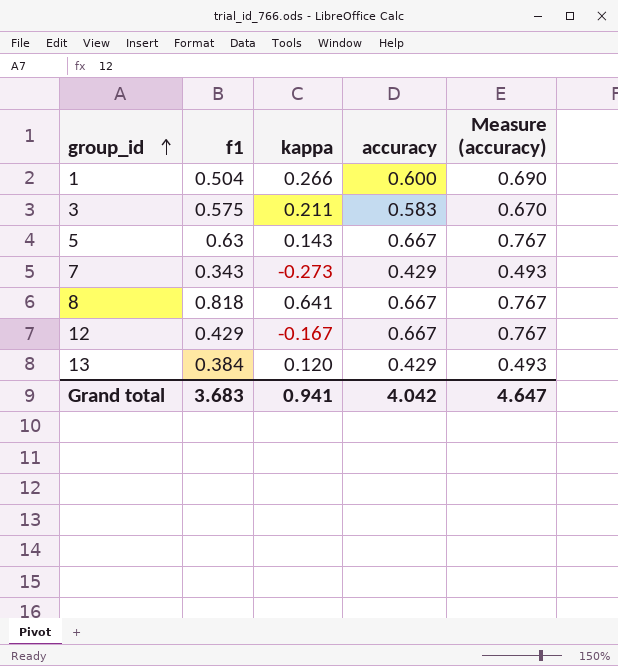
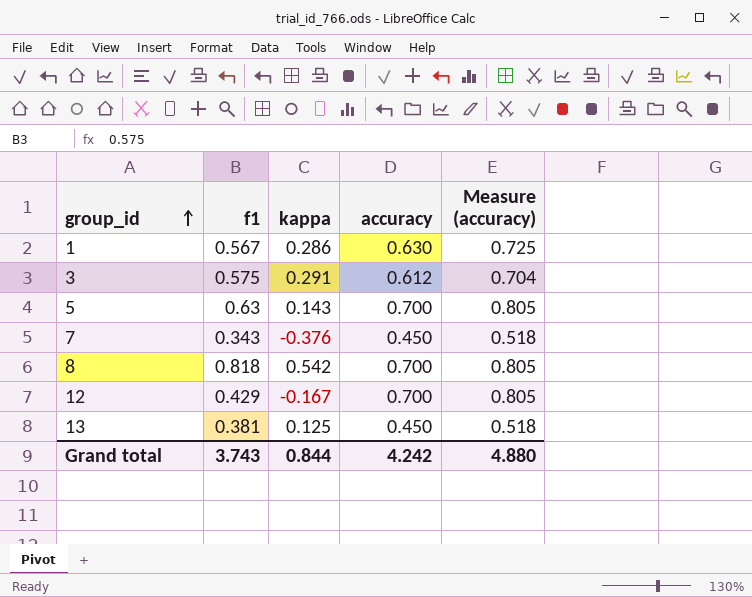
1 | f1: 0.504 -> 0.567
1 | kappa: 0.266 -> 0.286
1 | accuracy: 0.600 -> 0.630
1 | Measure (accuracy): 0.690 -> 0.725
3 | kappa: 0.211 -> 0.291
3 | accuracy: 0.583 -> 0.612
3 | Measure (accuracy): 0.670 -> 0.704
5 | accuracy: 0.667 -> 0.700
5 | Measure (accuracy): 0.767 -> 0.805
7 | kappa: -0.273 -> -0.376
7 | accuracy: 0.429 -> 0.450
7 | Measure (accuracy): 0.493 -> 0.518
8 | kappa: 0.641 -> 0.542
8 | accuracy: 0.667 -> 0.700
8 | Measure (accuracy): 0.767 -> 0.805
12 | accuracy: 0.667 -> 0.700
12 | Measure (accuracy): 0.767 -> 0.805
13 | f1: 0.384 -> 0.381
13 | kappa: 0.120 -> 0.125
13 | accuracy: 0.429 -> 0.450
13 | Measure (accuracy): 0.493 -> 0.518
Grand total | f1: 3.683 -> 3.743
Grand total | kappa: 0.941 -> 0.844
Grand total | accuracy: 4.042 -> 4.242
Grand total | Measure (accuracy): 4.647 -> 4.880

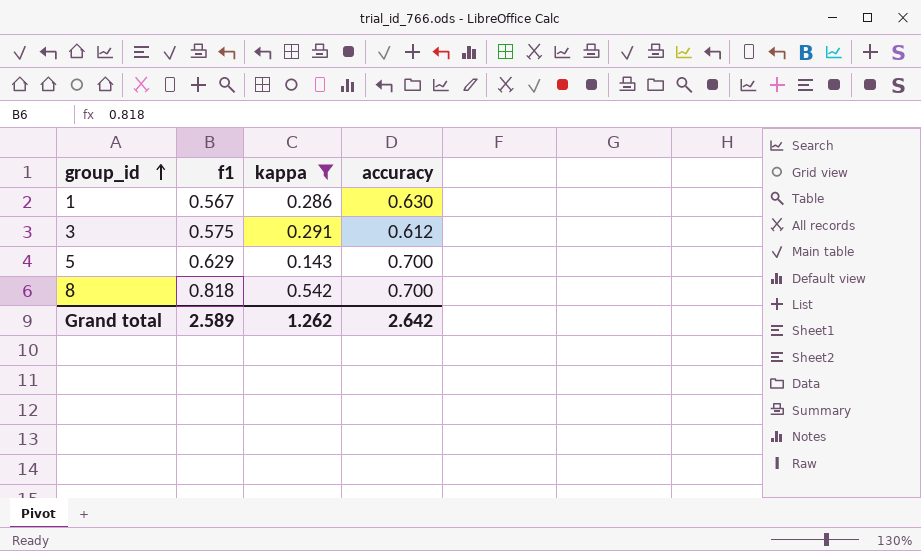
filter: none -> kappa >= 0.143
column Measure (accuracy) | formula: [accuracy] * 1.15 -> none
5 | f1: 0.63 -> 0.629
Grand total | f1: 3.743 -> 2.589
Grand total | kappa: 0.844 -> 1.262
Grand total | accuracy: 4.242 -> 2.642

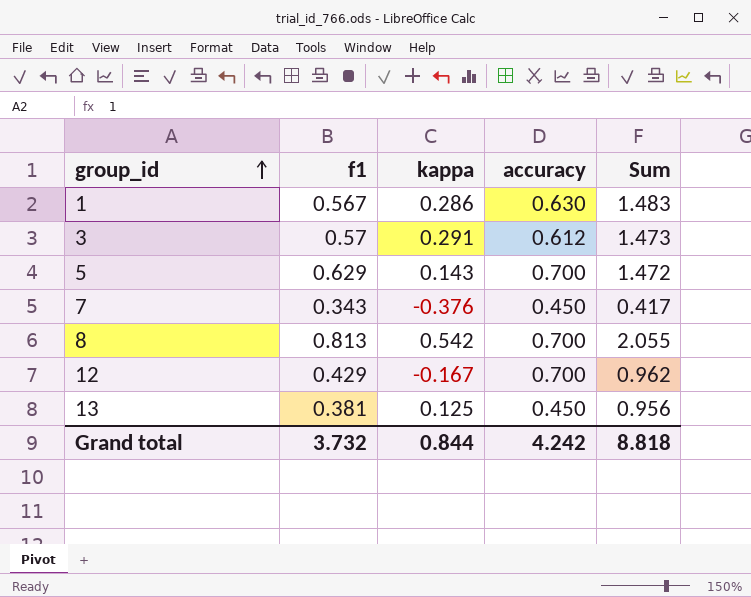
filter: kappa >= 0.143 -> none
column Sum | formula: none -> [f1] + [kappa] + [accuracy]
3 | f1: 0.575 -> 0.57
8 | f1: 0.818 -> 0.813
Grand total | f1: 2.589 -> 3.732
Grand total | kappa: 1.262 -> 0.844
Grand total | accuracy: 2.642 -> 4.242

